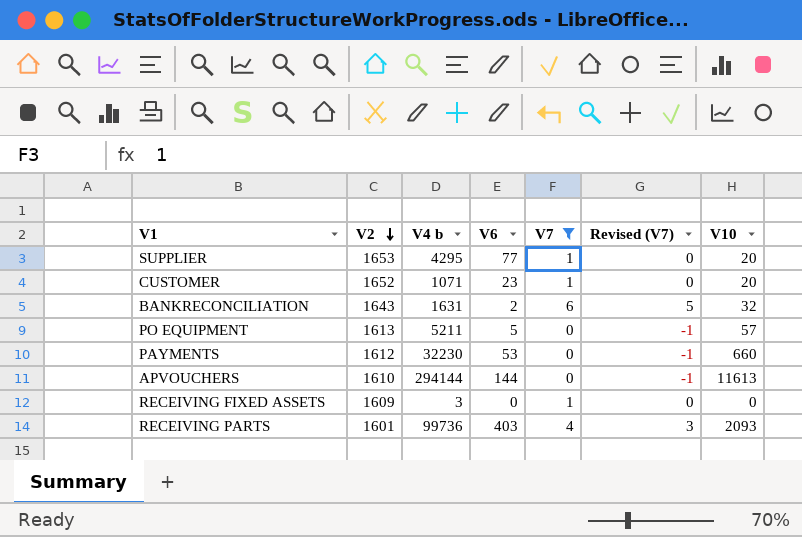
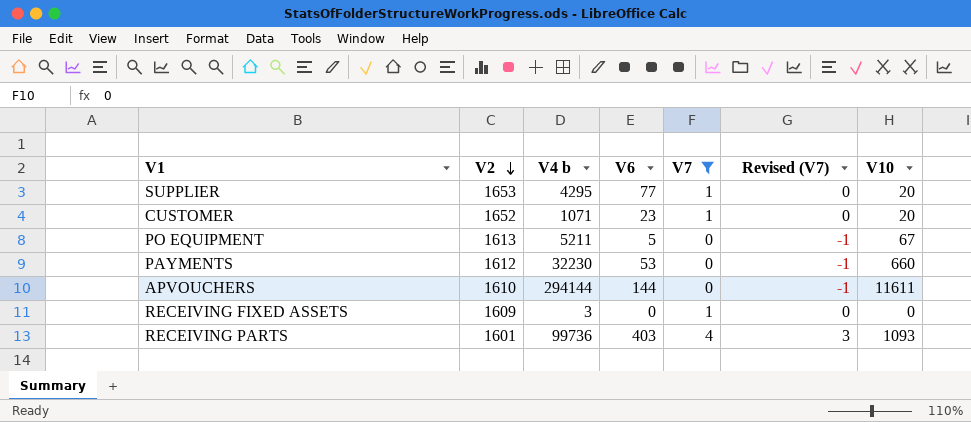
row BANKRECONCILIATION: 1643 | 1631 | 2 | 6 | 5 | 32 -> none
PO EQUIPMENT | V10: 57 -> 67
APVOUCHERS | V10: 11613 -> 11611
RECEIVING PARTS | V10: 2093 -> 1093

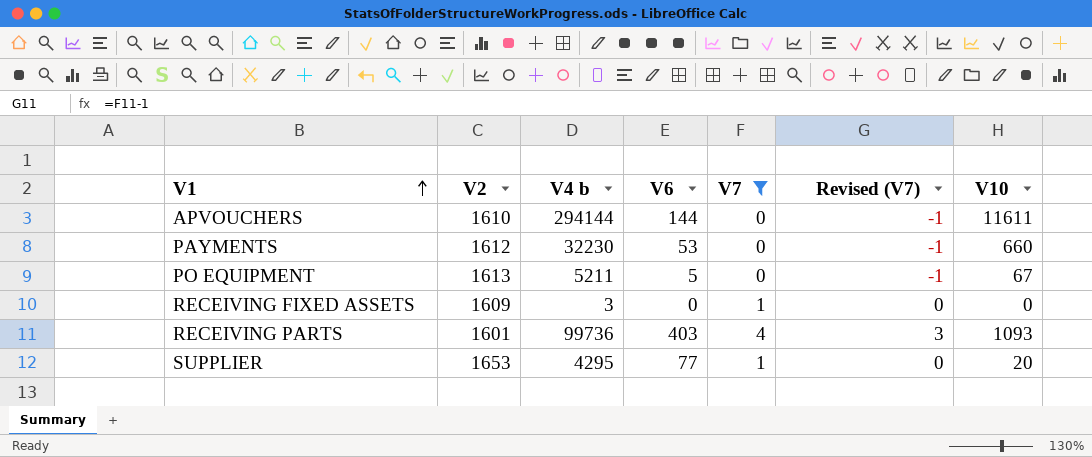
row order: V2 descending -> V1 ascending
row CUSTOMER: 1652 | 1071 | 23 | 1 | 0 | 20 -> none

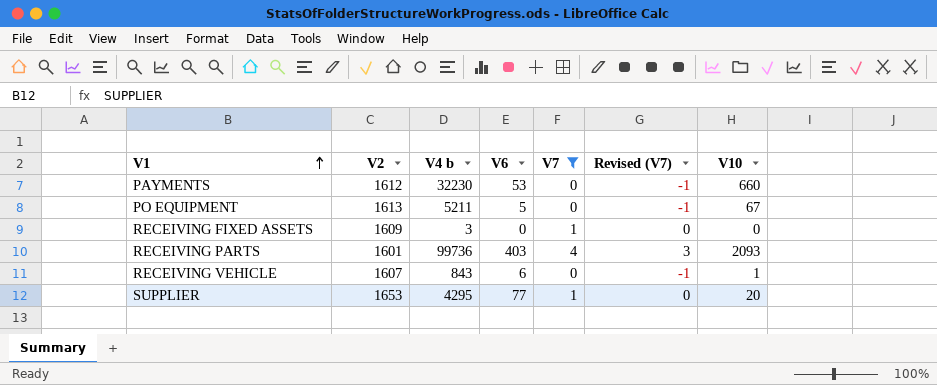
row APVOUCHERS: 1610 | 294144 | 144 | 0 | -1 | 11611 -> none
RECEIVING PARTS | V10: 1093 -> 2093
row RECEIVING VEHICLE: none -> 1607 | 843 | 6 | 0 | -1 | 1

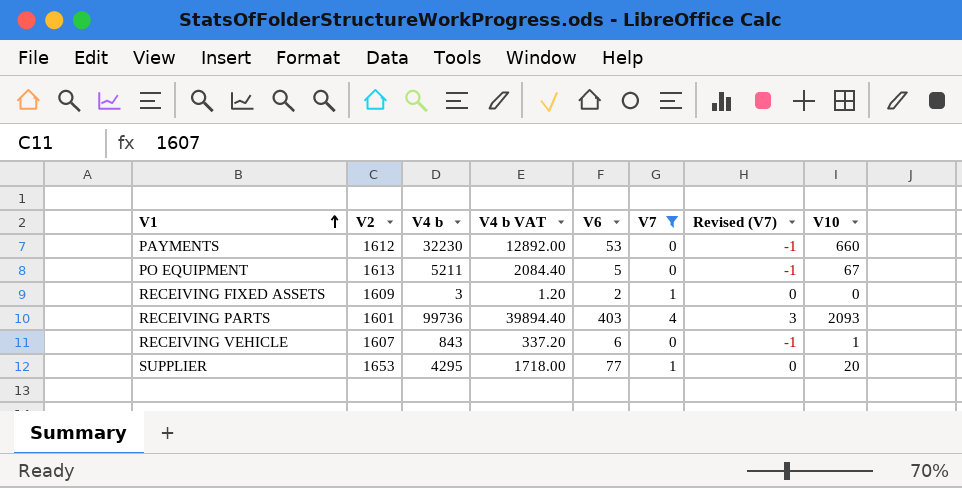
column V4 b VAT | formula: none -> [V4 b] * 0.4
RECEIVING FIXED ASSETS | V6: 0 -> 2

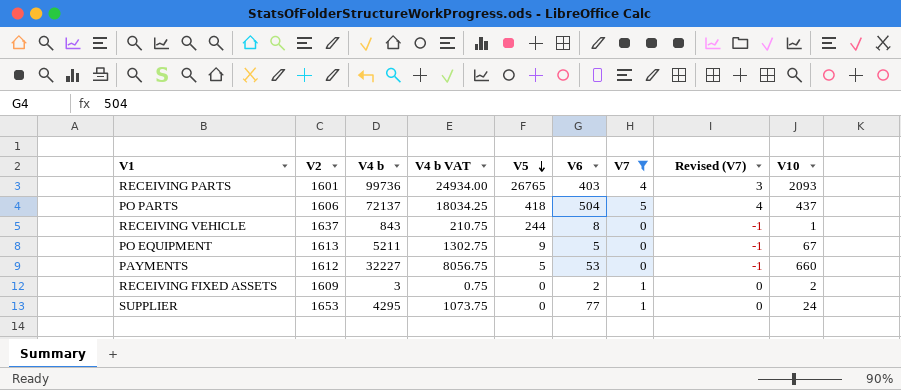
row order: V1 ascending -> V5 descending
column V4 b VAT | formula: [V4 b] * 0.4 -> [V4 b] * 0.25
column V5 | position: none -> 5
row PO PARTS: none -> 1606 | 72137 | 18034.25 | 418 | 504 | 5 | 4 | 437
RECEIVING VEHICLE | V2: 1607 -> 1637
RECEIVING VEHICLE | V6: 6 -> 8
PAYMENTS | V4 b: 32230 -> 32227
RECEIVING FIXED ASSETS | V10: 0 -> 2
SUPPLIER | V10: 20 -> 24

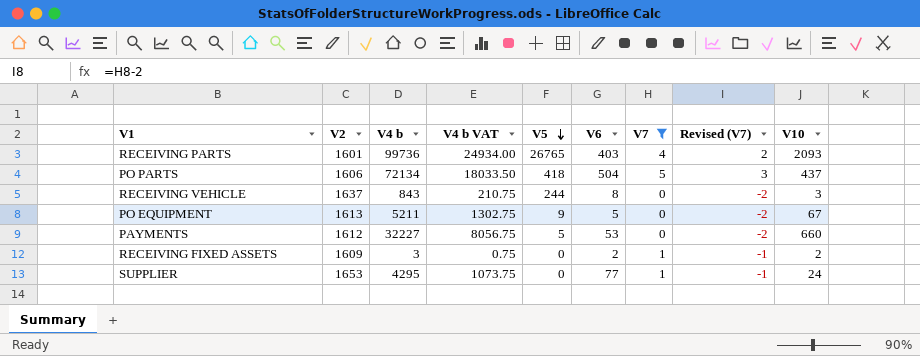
column Revised (V7) | formula: [V7] - 1 -> [V7] - 2
PO PARTS | V4 b: 72137 -> 72134
PO PARTS | V4 b VAT: 18034.25 -> 18033.50
RECEIVING VEHICLE | V10: 1 -> 3

